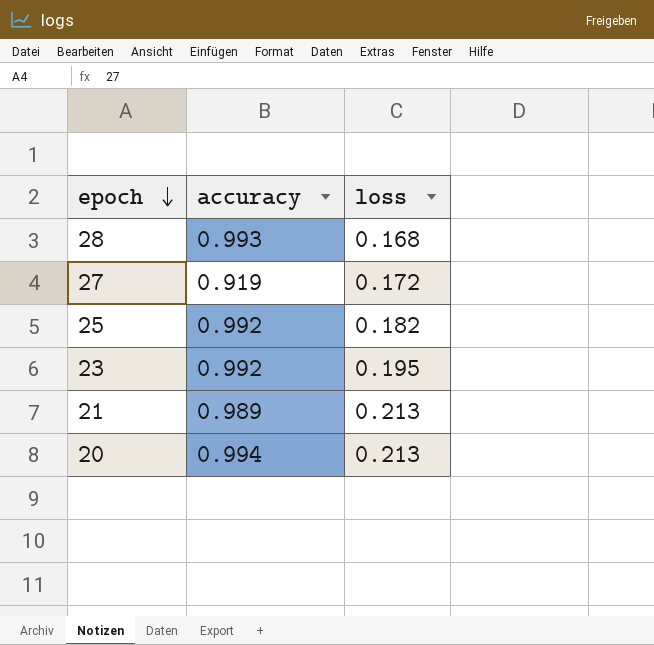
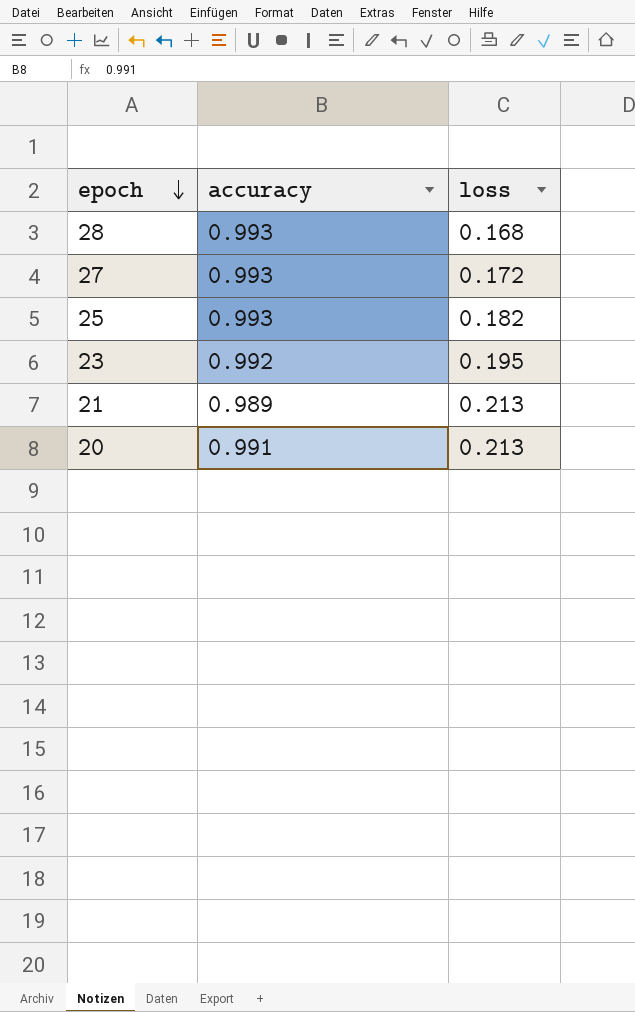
27 | accuracy: 0.919 -> 0.993
25 | accuracy: 0.992 -> 0.993
20 | accuracy: 0.994 -> 0.991

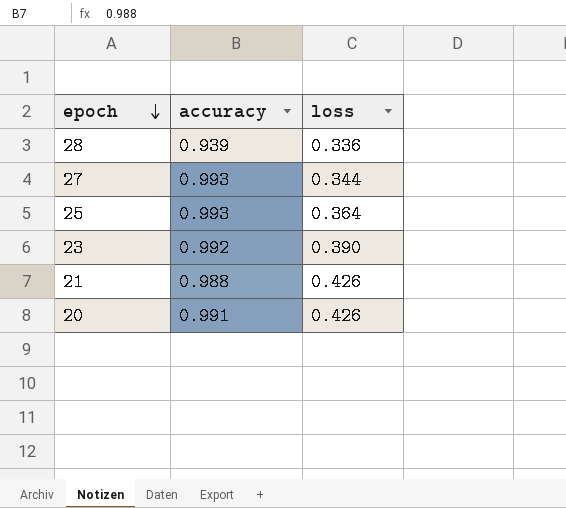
28 | accuracy: 0.993 -> 0.939
28 | loss: 0.168 -> 0.336
27 | loss: 0.172 -> 0.344
25 | loss: 0.182 -> 0.364
23 | loss: 0.195 -> 0.390
21 | accuracy: 0.989 -> 0.988
21 | loss: 0.213 -> 0.426
20 | loss: 0.213 -> 0.426

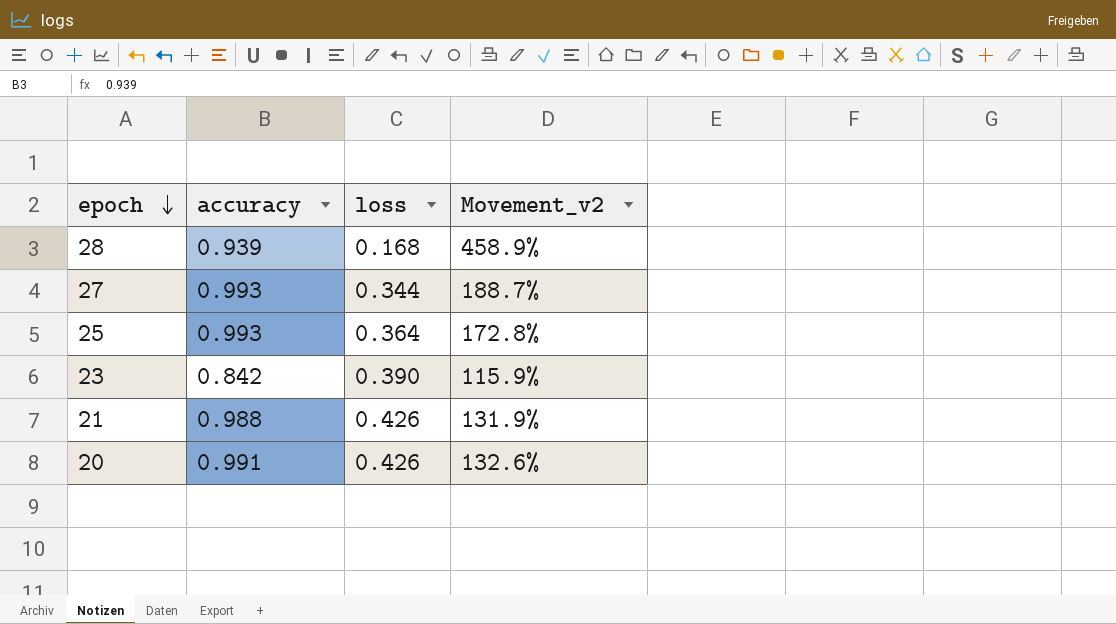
column Movement_v2 | formula: none -> ([accuracy] - [loss]) / [loss]
28 | loss: 0.336 -> 0.168
23 | accuracy: 0.992 -> 0.842

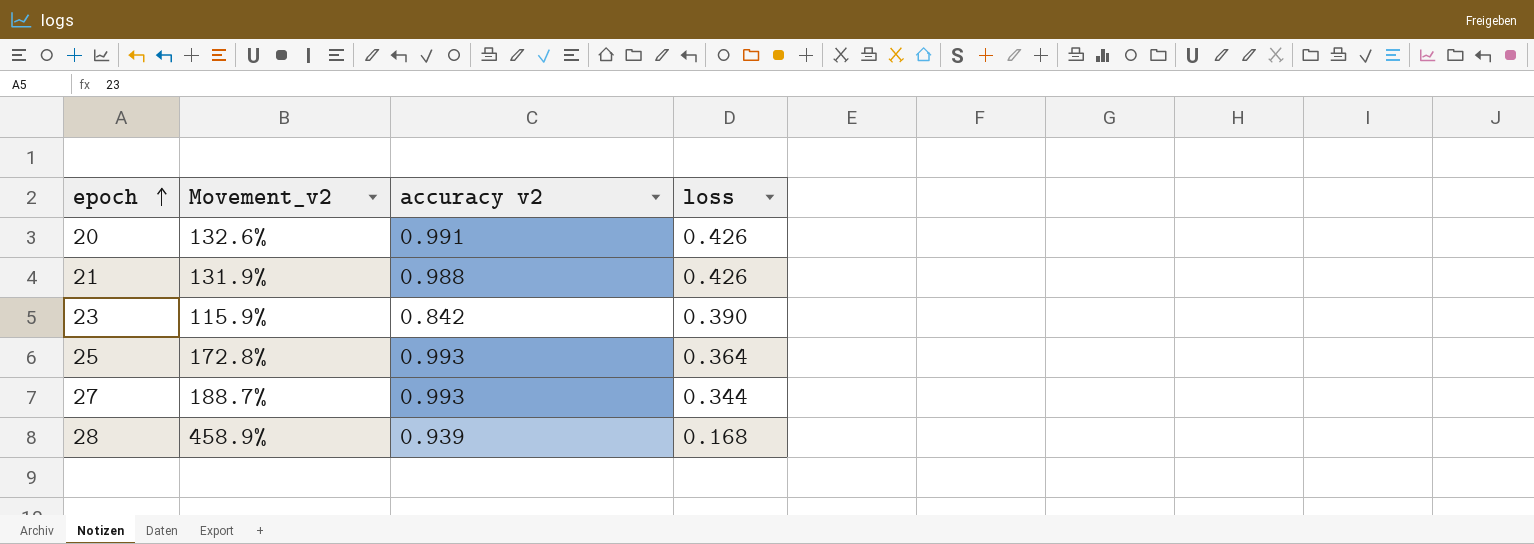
row order: epoch descending -> epoch ascending
column Movement_v2 | position: 4 -> 2
column name: accuracy -> accuracy v2

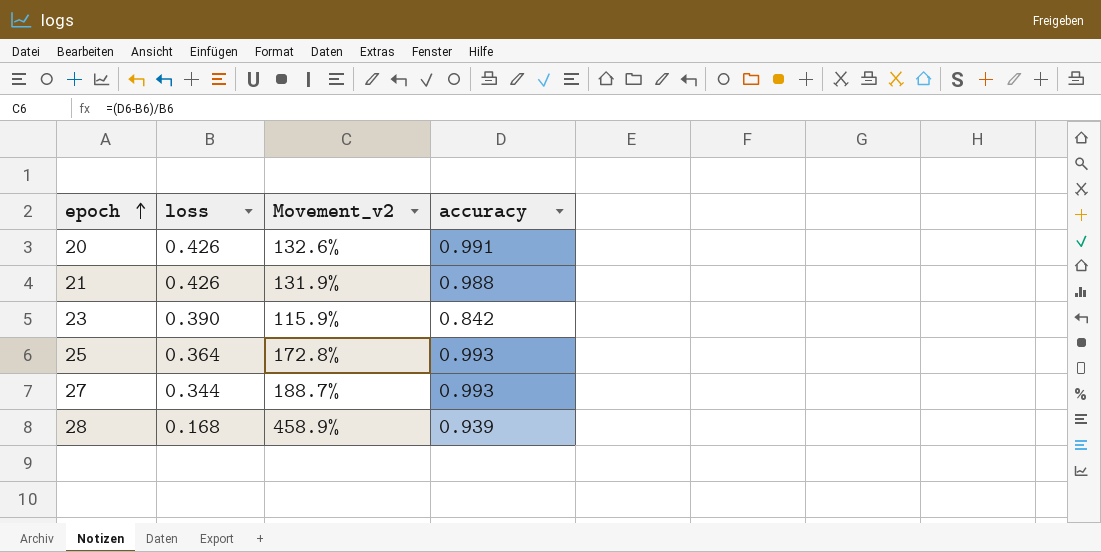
column loss | position: 4 -> 2
column name: accuracy v2 -> accuracy

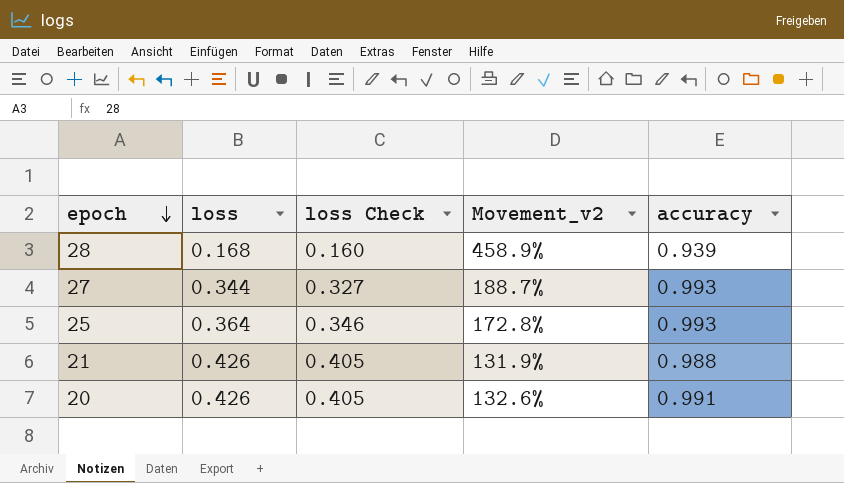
row order: epoch ascending -> epoch descending
column loss Check | formula: none -> [loss] * 0.95
row 23: 0.390 | 115.9% | 0.842 -> none

